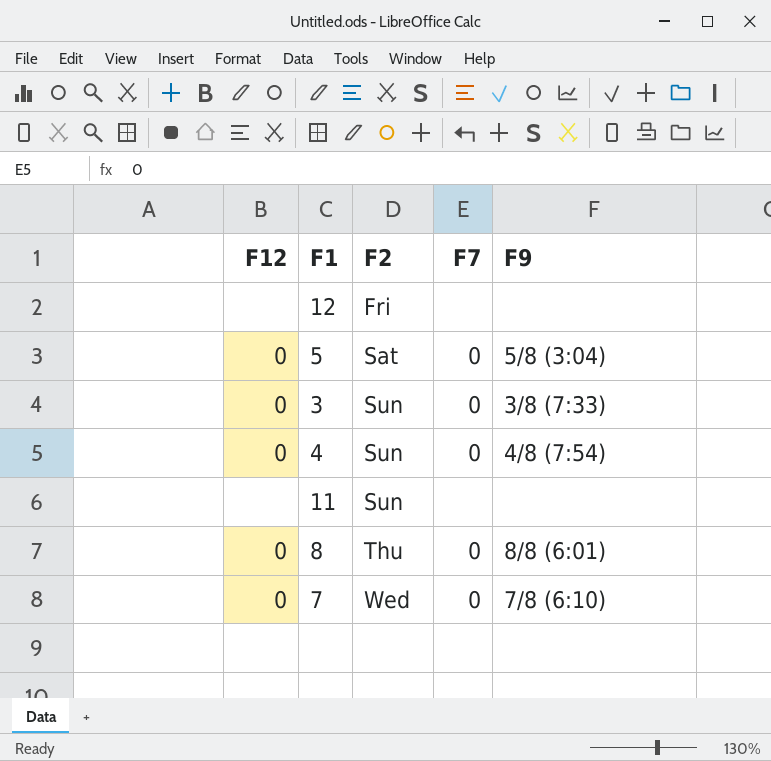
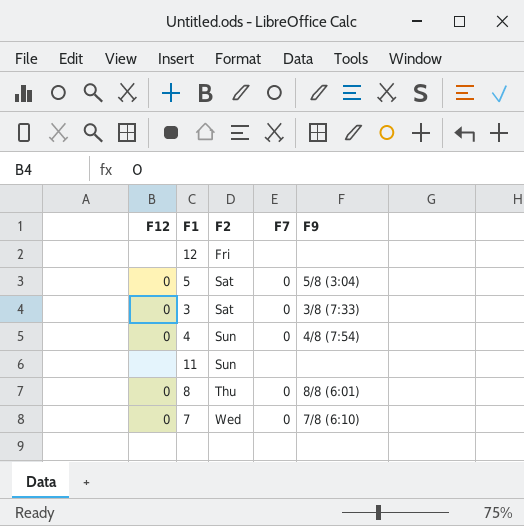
3 | F2: Sun -> Sat

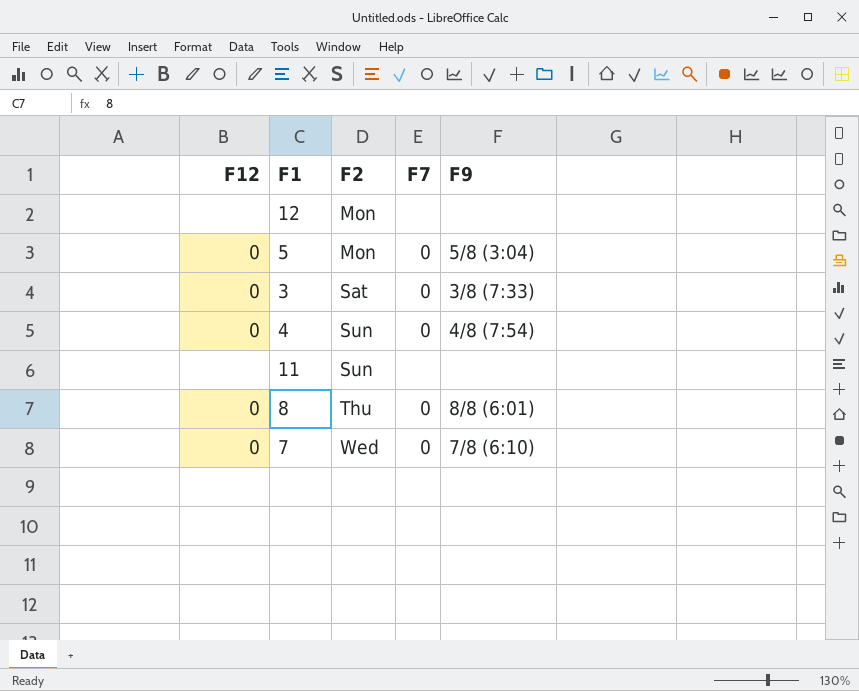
12 | F2: Fri -> Mon
5 | F2: Sat -> Mon

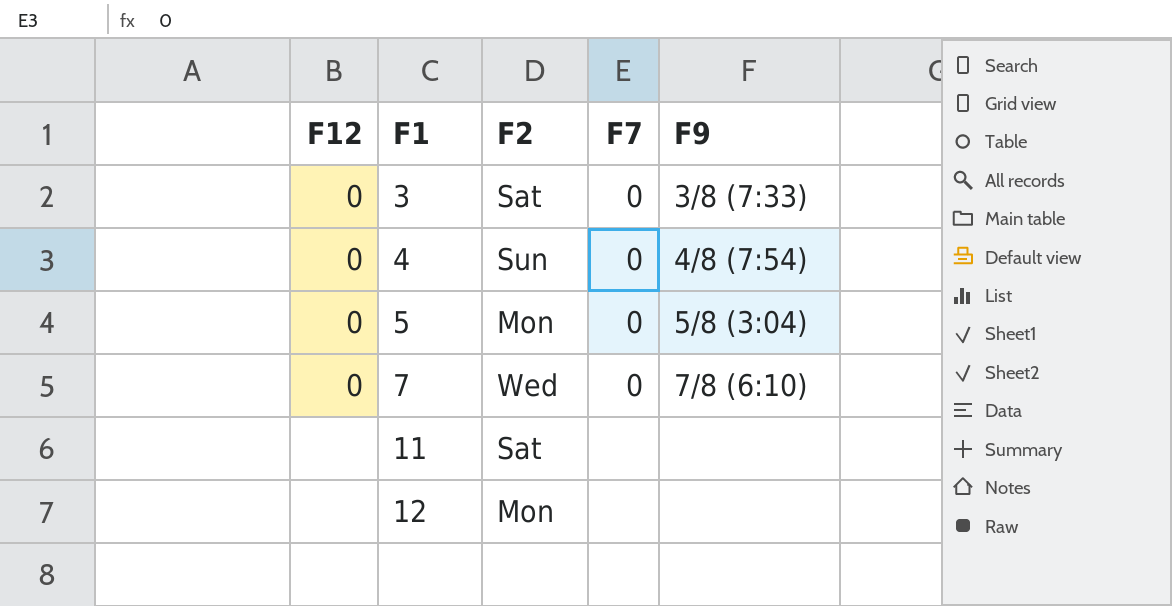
row order: F2 ascending -> F1 ascending
row 8: 0 | Thu | 0 | 8/8 (6:01) -> none
11 | F2: Sun -> Sat

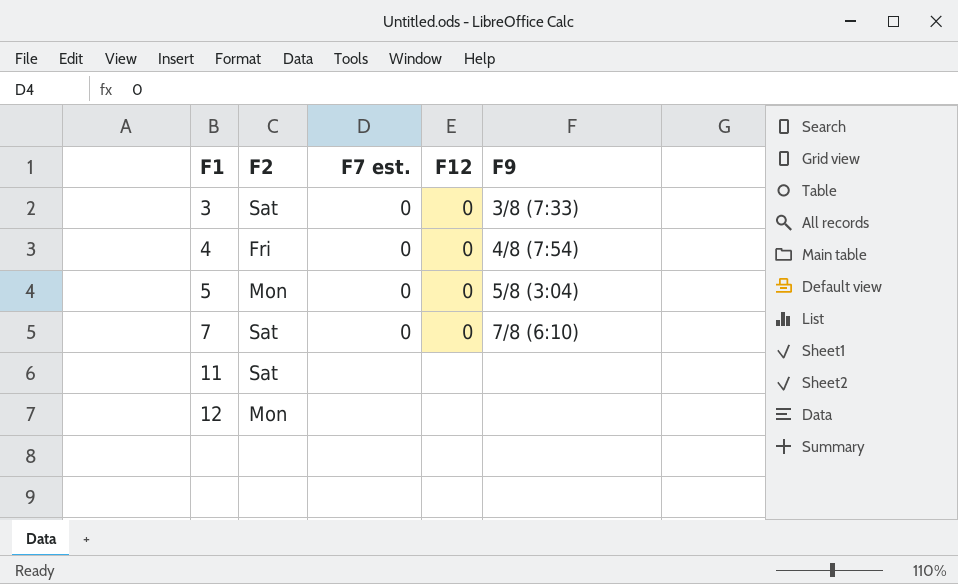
column name: F7 -> F7 est.
column F12 | position: 1 -> 4
4 | F2: Sun -> Fri
7 | F2: Wed -> Sat

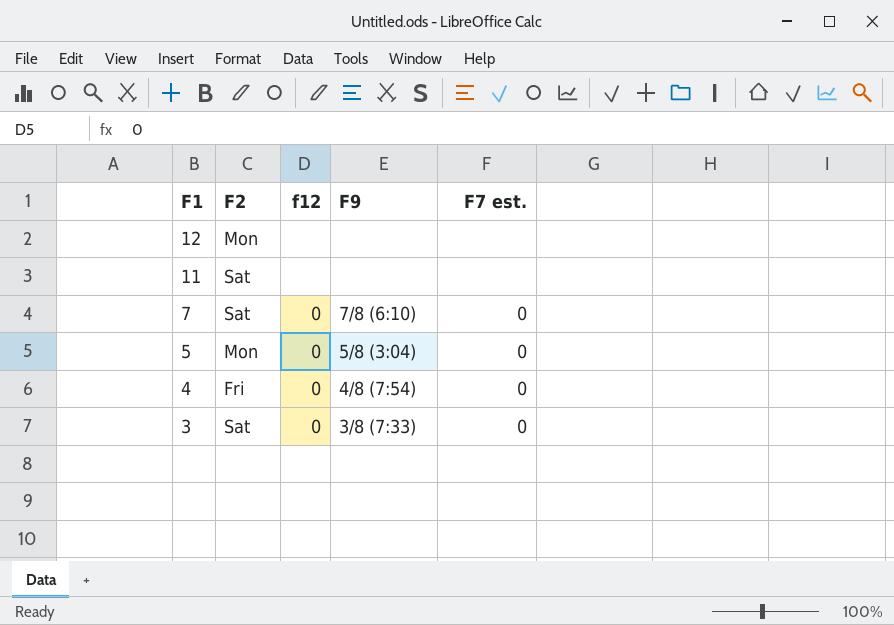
row order: F1 ascending -> F1 descending
column name: F12 -> f12
column F7 est. | position: 3 -> 5

